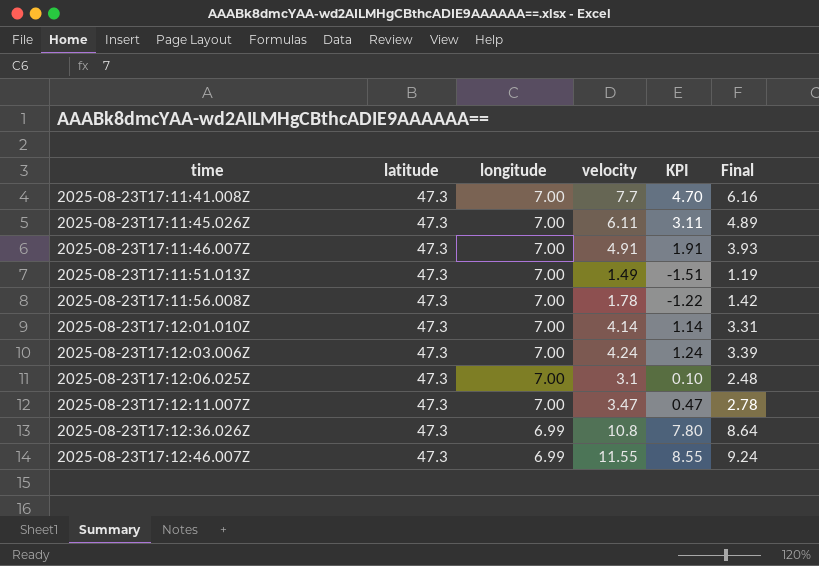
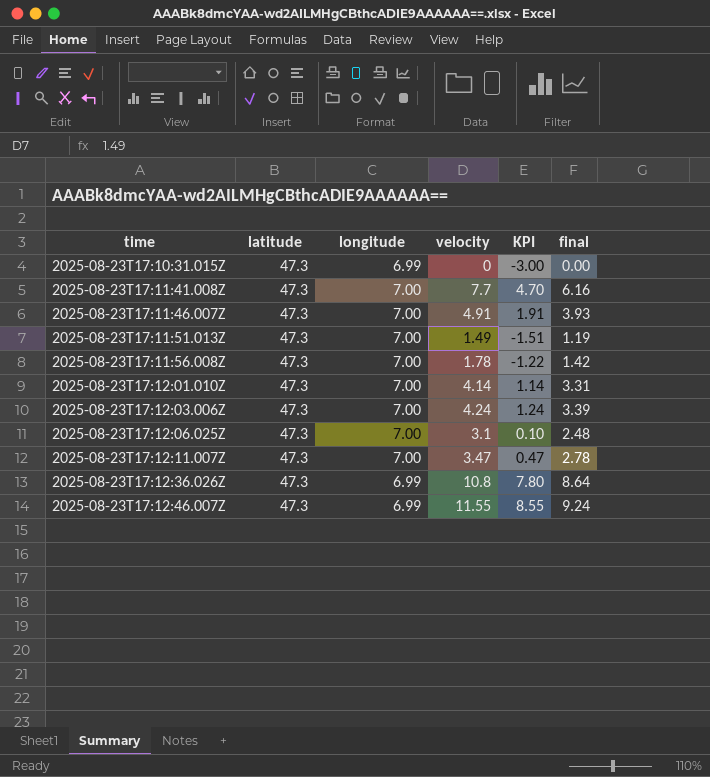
column name: Final -> final
row 2025-08-23T17:11:45.026Z: 47.3 | 7.00 | 6.11 | 3.11 | 4.89 -> none
row 2025-08-23T17:10:31.015Z: none -> 47.3 | 6.99 | 0 | -3.00 | 0.00

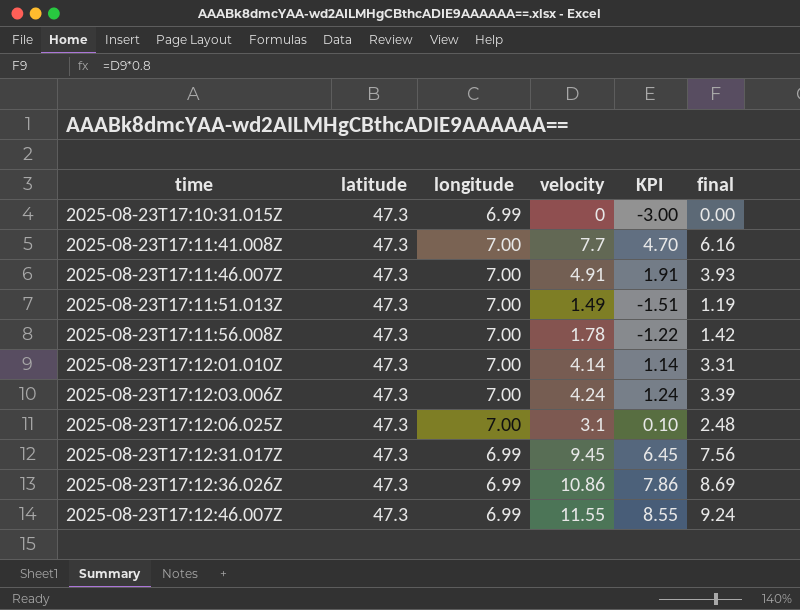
row 2025-08-23T17:12:11.007Z: 47.3 | 7.00 | 3.47 | 0.47 | 2.78 -> none
row 2025-08-23T17:12:31.017Z: none -> 47.3 | 6.99 | 9.45 | 6.45 | 7.56
2025-08-23T17:12:36.026Z | velocity: 10.8 -> 10.86
2025-08-23T17:12:36.026Z | KPI: 7.80 -> 7.86
2025-08-23T17:12:36.026Z | final: 8.64 -> 8.69

